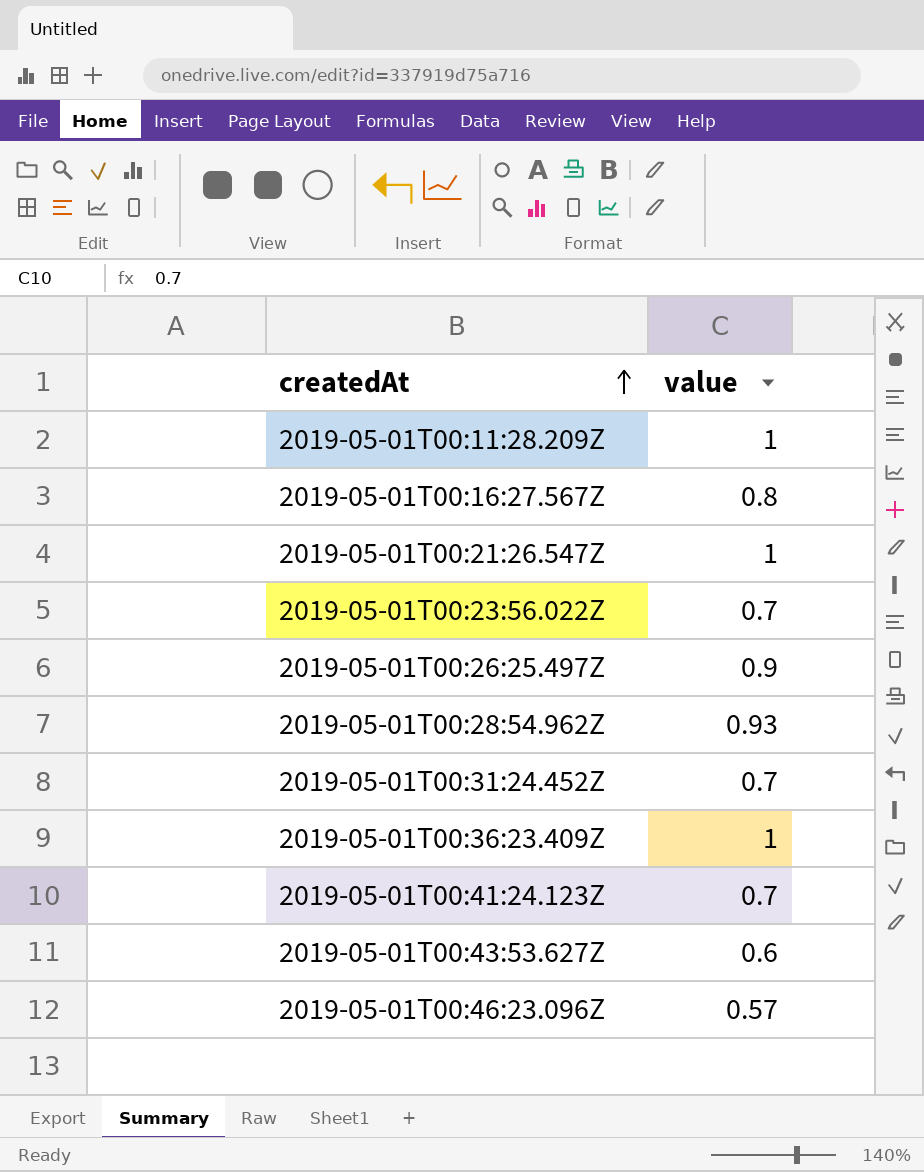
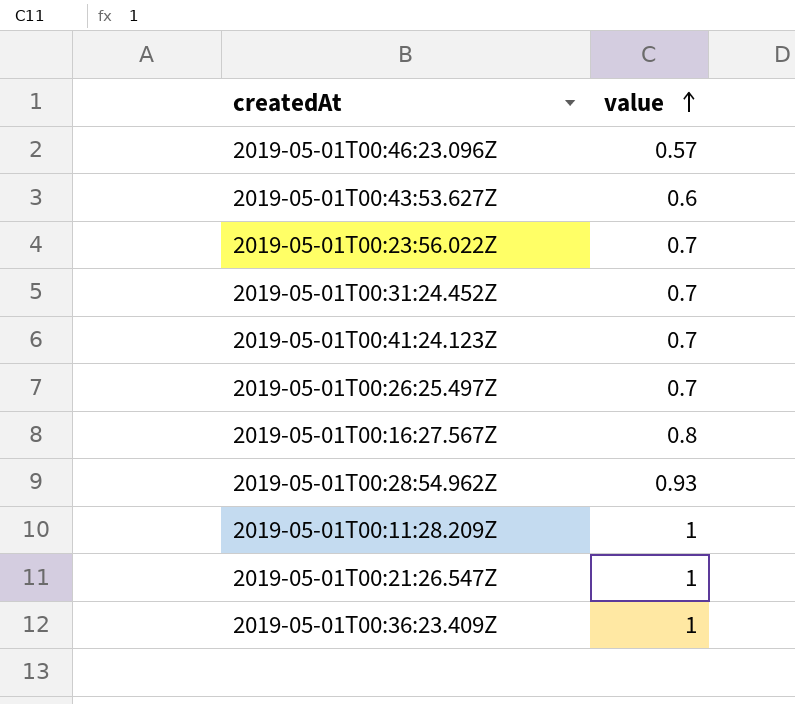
row order: createdAt ascending -> value ascending
2019-05-01T00:26:25.497Z | value: 0.9 -> 0.7

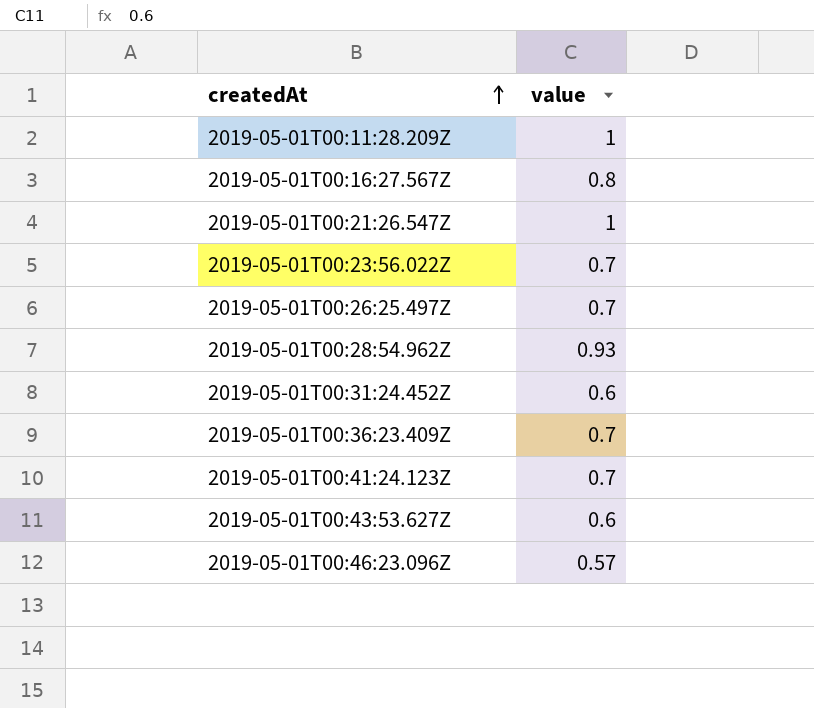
row order: value ascending -> createdAt ascending
2019-05-01T00:31:24.452Z | value: 0.7 -> 0.6
2019-05-01T00:36:23.409Z | value: 1 -> 0.7

